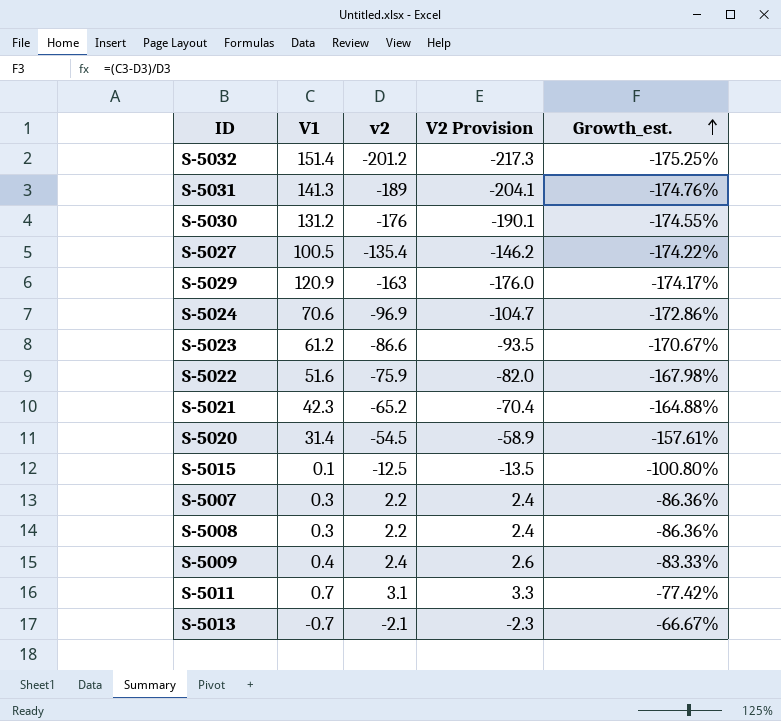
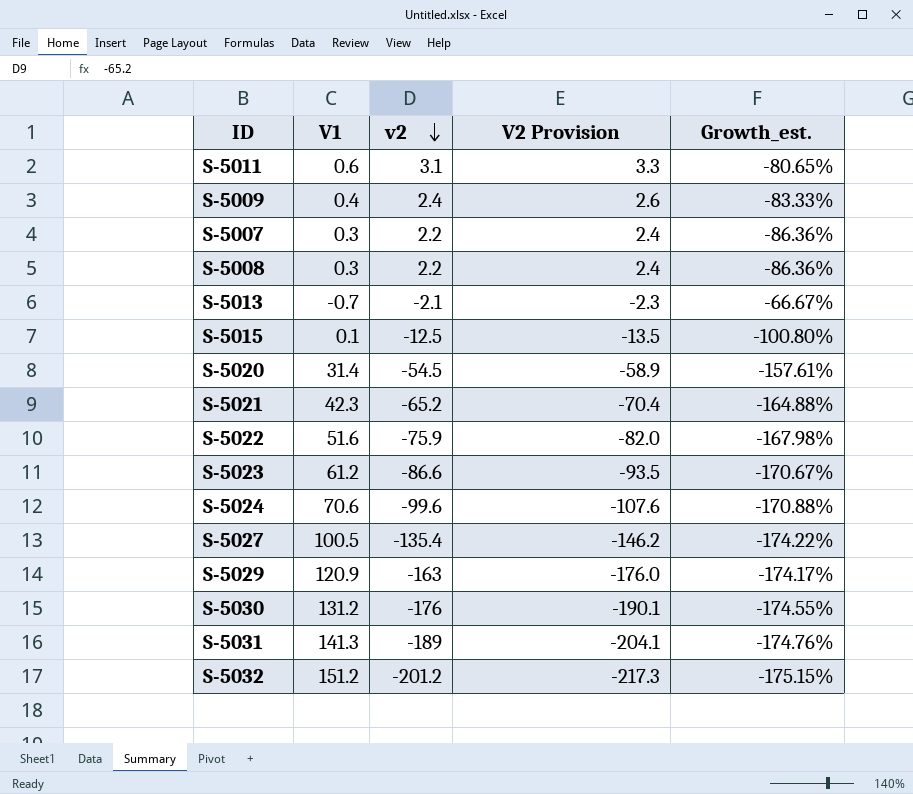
row order: Growth_est. ascending -> v2 descending
S-5011 | V1: 0.7 -> 0.6
S-5011 | Growth_est.: -77.42% -> -80.65%
S-5024 | v2: -96.9 -> -99.6
S-5024 | V2 Provision: -104.7 -> -107.6
S-5024 | Growth_est.: -172.86% -> -170.88%
S-5032 | V1: 151.4 -> 151.2
S-5032 | Growth_est.: -175.25% -> -175.15%

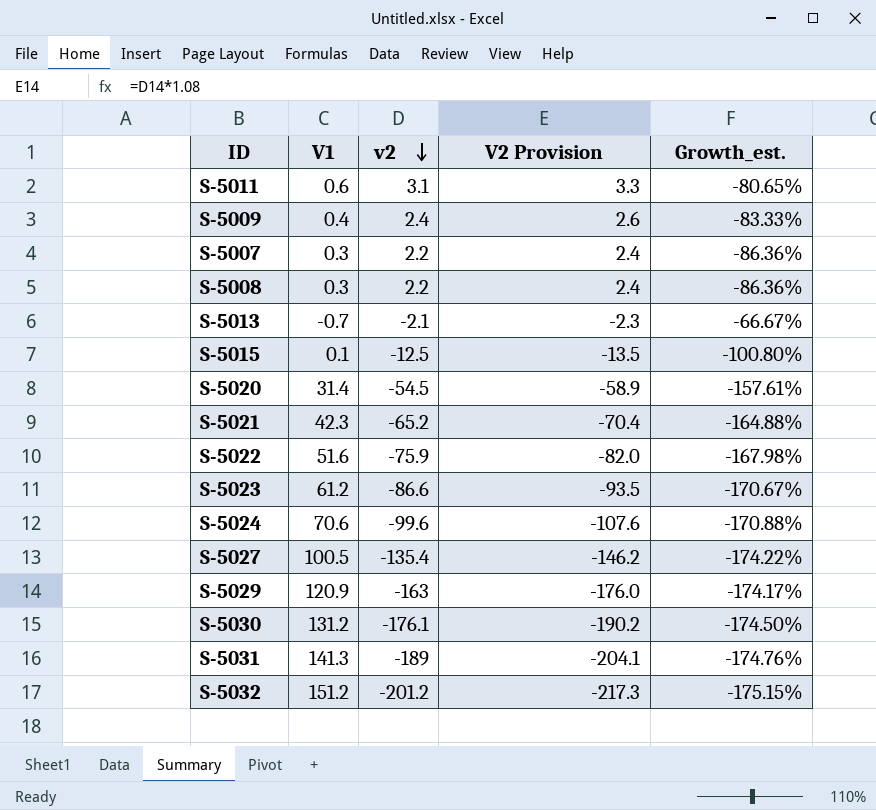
S-5030 | v2: -176 -> -176.1
S-5030 | V2 Provision: -190.1 -> -190.2
S-5030 | Growth_est.: -174.55% -> -174.50%

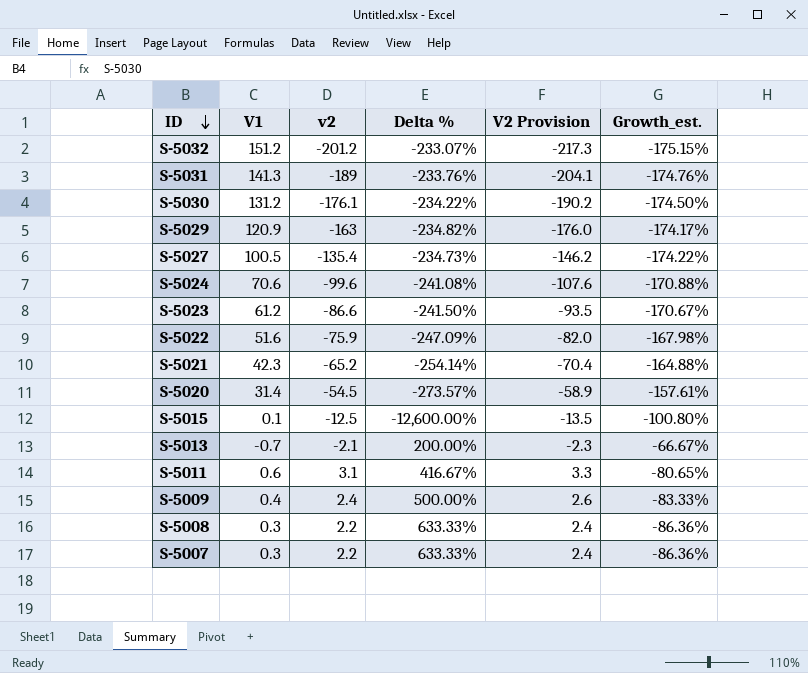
row order: v2 descending -> ID descending
column Delta % | formula: none -> ([v2] - [V1]) / [V1]

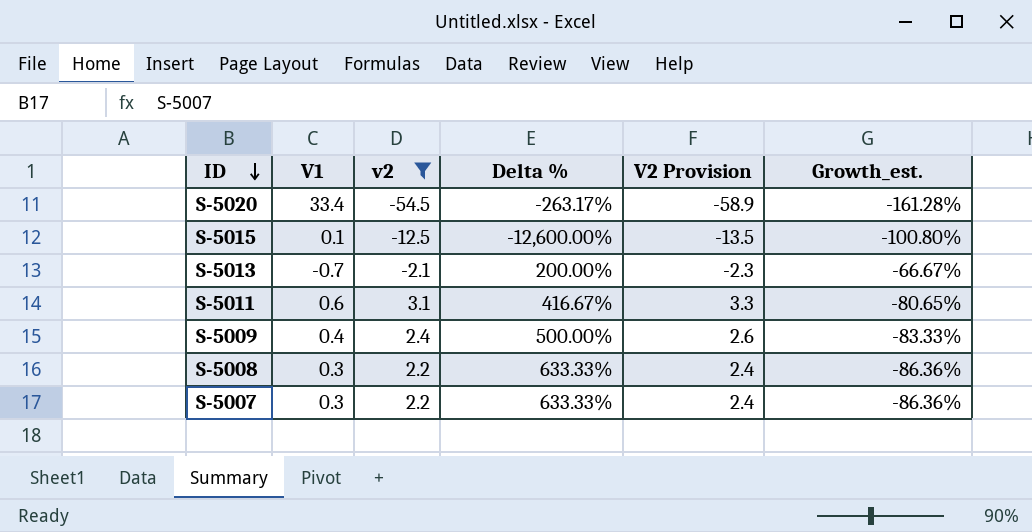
filter: none -> v2 >= -54.5
S-5020 | V1: 31.4 -> 33.4
S-5020 | Delta %: -273.57% -> -263.17%
S-5020 | Growth_est.: -157.61% -> -161.28%

